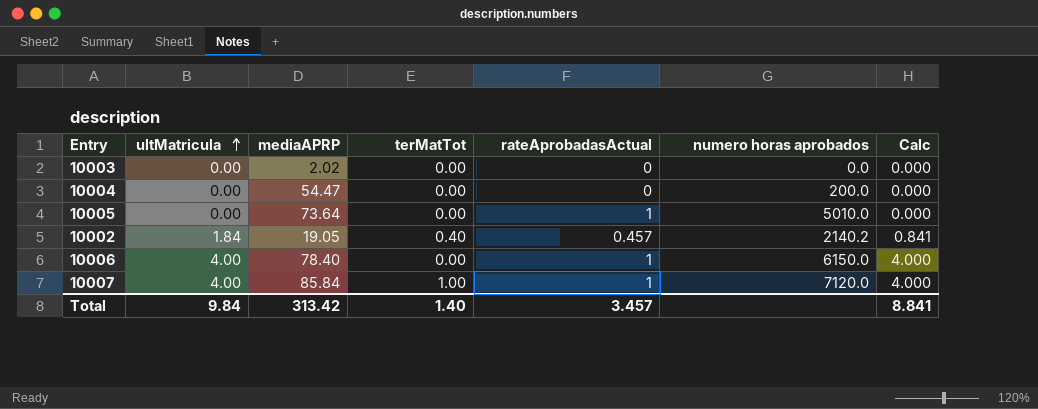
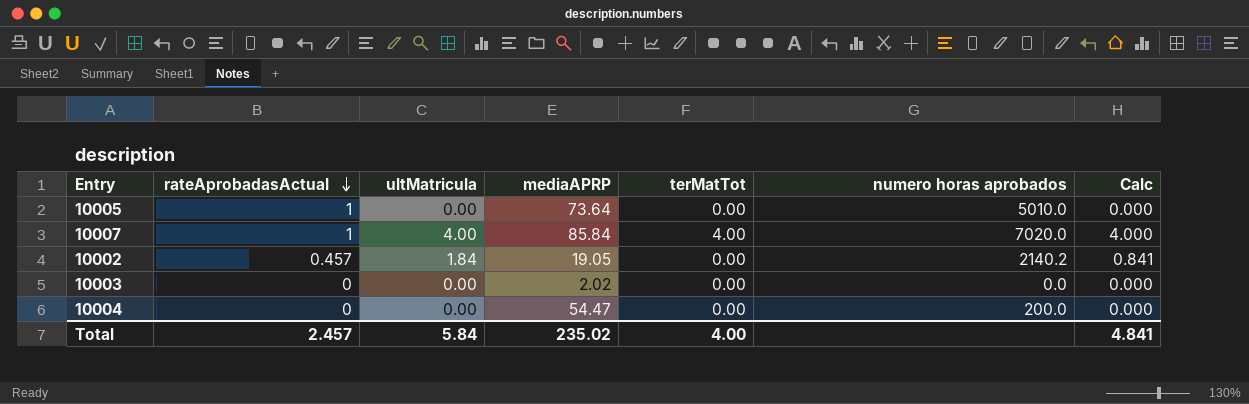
row order: ultMatricula ascending -> rateAprobadasActual descending
column rateAprobadasActual | position: 5 -> 2
row 10006: 4.00 | 78.40 | 0.00 | 1 | 6150.0 | 4.000 -> none
10007 | terMatTot: 1.00 -> 4.00
10007 | numero horas aprobados: 7120.0 -> 7020.0
10002 | terMatTot: 0.40 -> 0.00
Total | rateAprobadasActual: 3.457 -> 2.457
Total | ultMatricula: 9.84 -> 5.84
Total | mediaAPRP: 313.42 -> 235.02
Total | terMatTot: 1.40 -> 4.00
Total | Calc: 8.841 -> 4.841

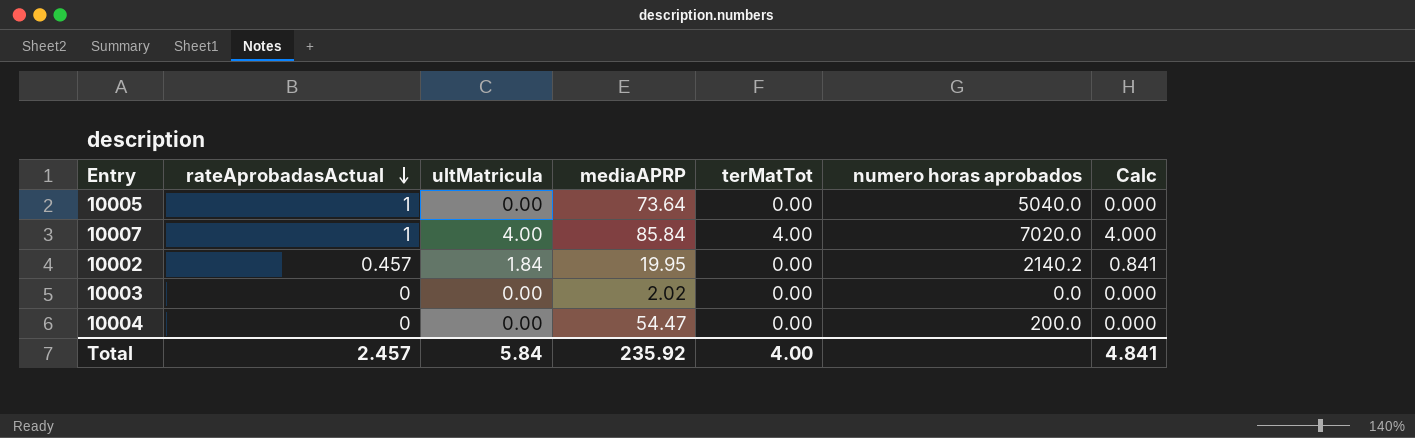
10005 | numero horas aprobados: 5010.0 -> 5040.0
10002 | mediaAPRP: 19.05 -> 19.95
Total | mediaAPRP: 235.02 -> 235.92

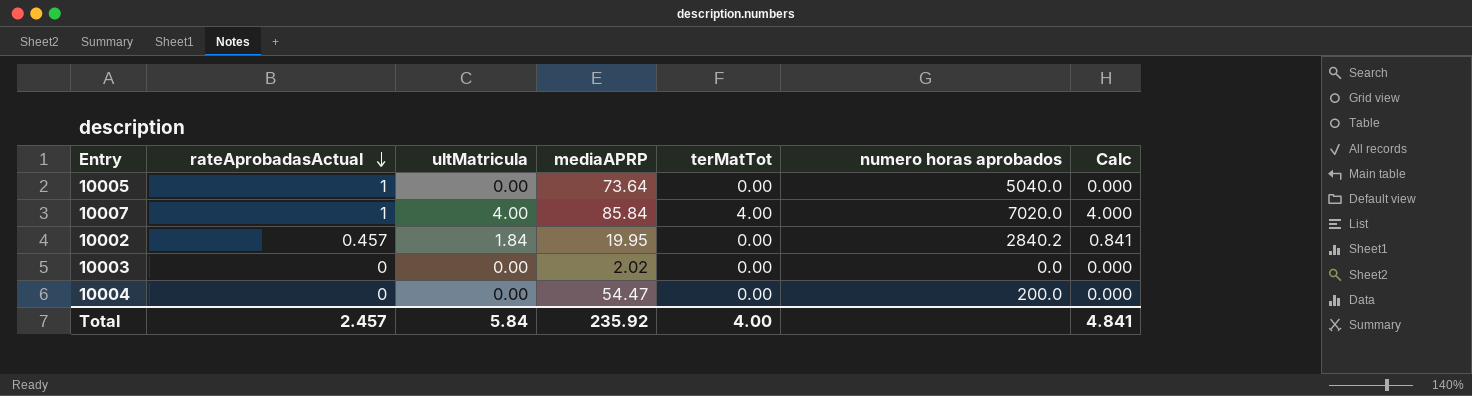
10002 | numero horas aprobados: 2140.2 -> 2840.2

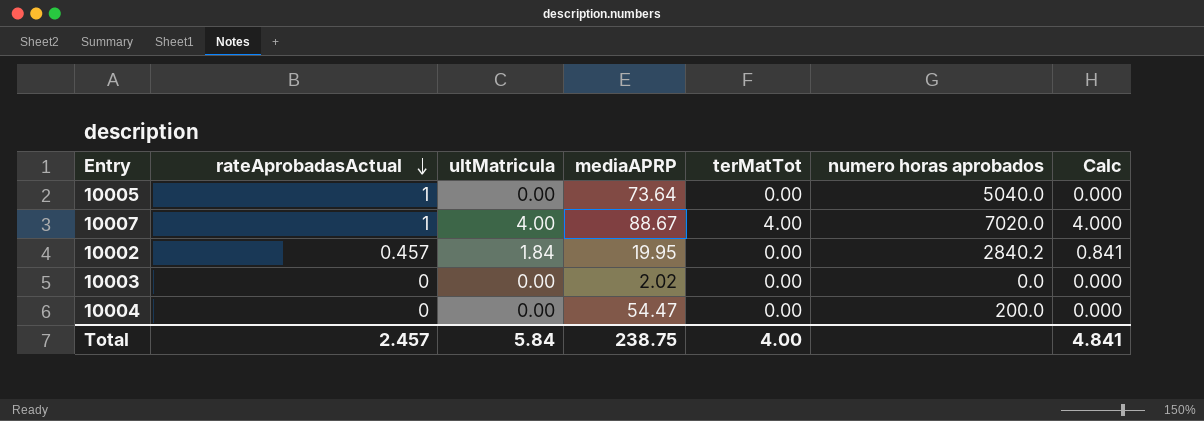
10007 | mediaAPRP: 85.84 -> 88.67
Total | mediaAPRP: 235.92 -> 238.75

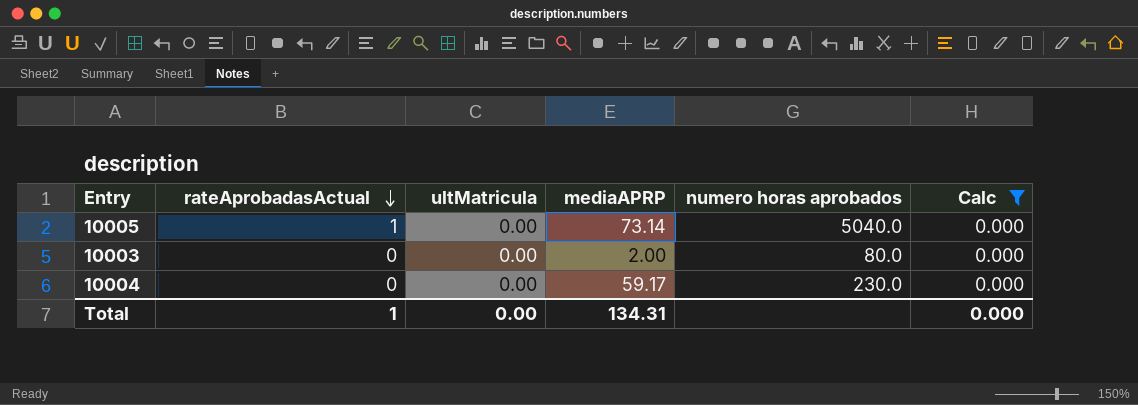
filter: none -> Calc = 0.000
column terMatTot | position: 5 -> none
10005 | mediaAPRP: 73.64 -> 73.14
10003 | mediaAPRP: 2.02 -> 2.00
10003 | numero horas aprobados: 0.0 -> 80.0
10004 | mediaAPRP: 54.47 -> 59.17
10004 | numero horas aprobados: 200.0 -> 230.0
Total | rateAprobadasActual: 2.457 -> 1
Total | ultMatricula: 5.84 -> 0.00
Total | mediaAPRP: 238.75 -> 134.31
Total | Calc: 4.841 -> 0.000

